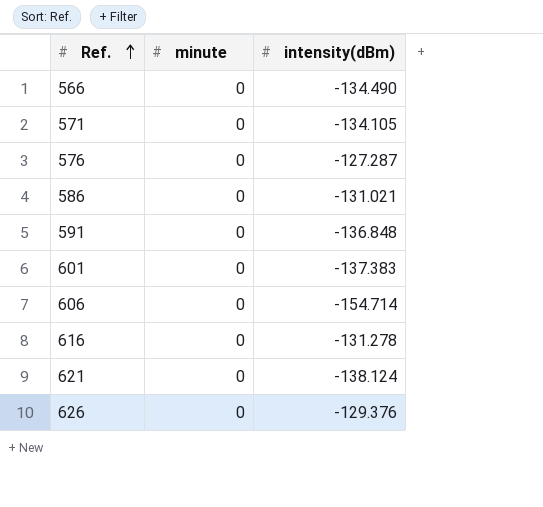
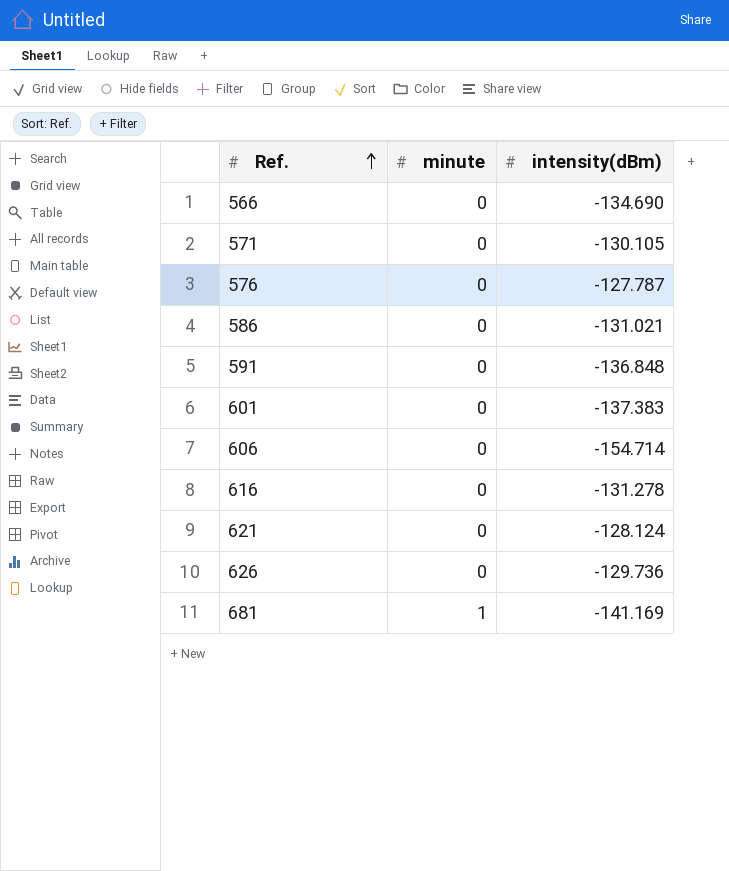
566 | intensity(dBm): -134.490 -> -134.690
571 | intensity(dBm): -134.105 -> -130.105
576 | intensity(dBm): -127.287 -> -127.787
621 | intensity(dBm): -138.124 -> -128.124
626 | intensity(dBm): -129.376 -> -129.736
row 681: none -> 1 | -141.169

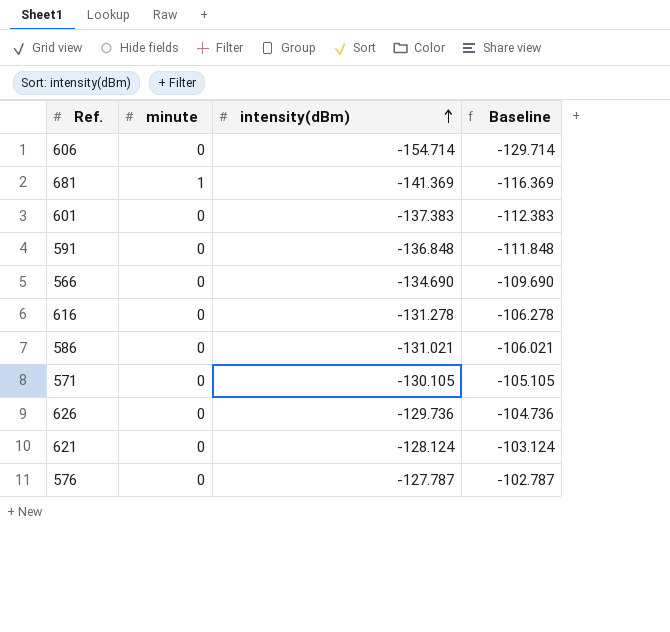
row order: Ref. ascending -> intensity(dBm) ascending
column Baseline | formula: none -> [intensity(dBm)] + 25
681 | intensity(dBm): -141.169 -> -141.369

